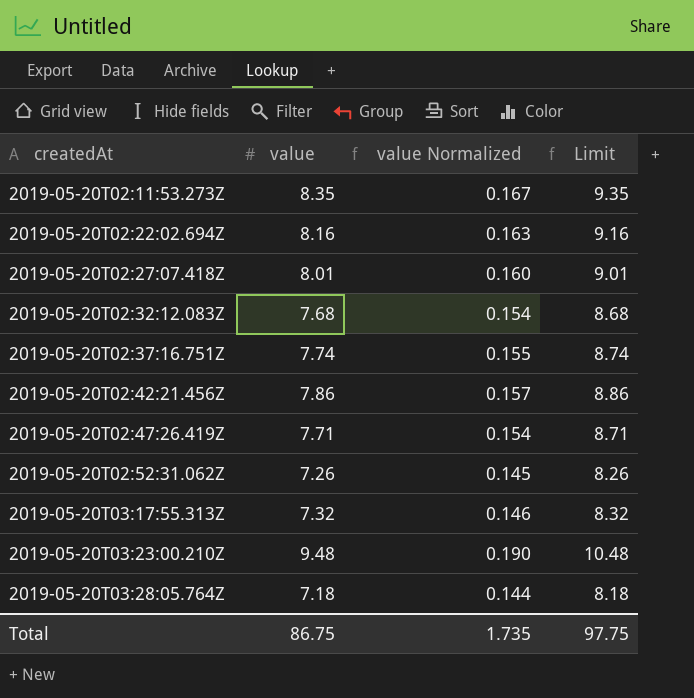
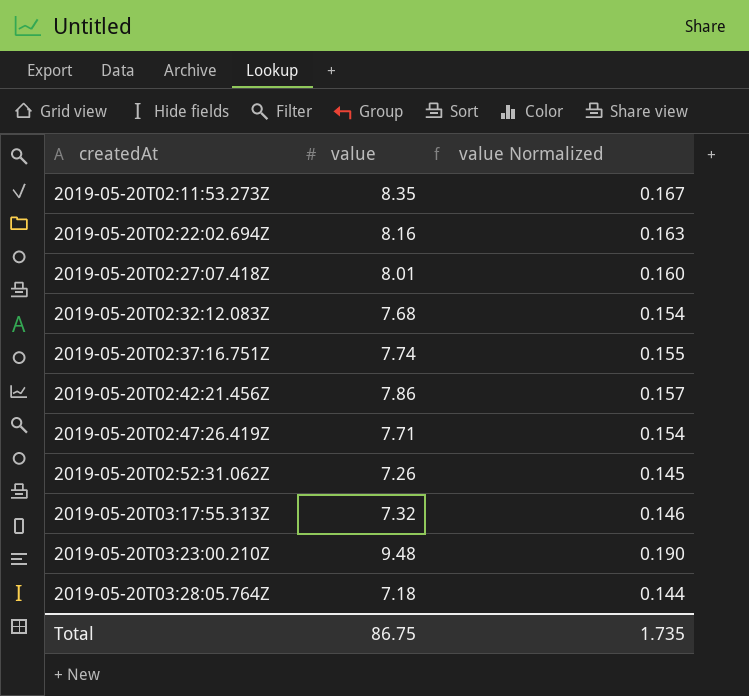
column Limit | formula: [value] + 1 -> none

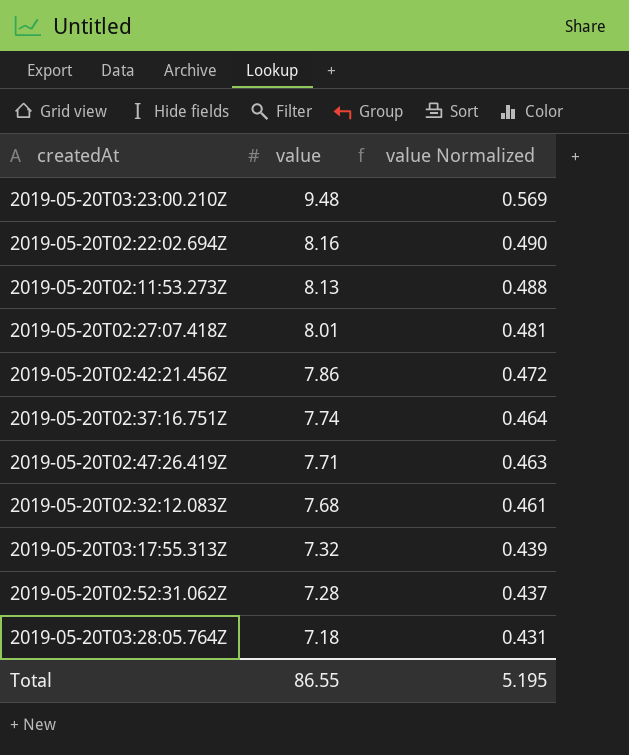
row order: createdAt ascending -> value descending
column value Normalized | formula: [value] * 0.02 -> [value] * 0.06
2019-05-20T02:11:53.273Z | value: 8.35 -> 8.13
2019-05-20T02:52:31.062Z | value: 7.26 -> 7.28
Total | value: 86.75 -> 86.55
Total | value Normalized: 1.735 -> 5.195

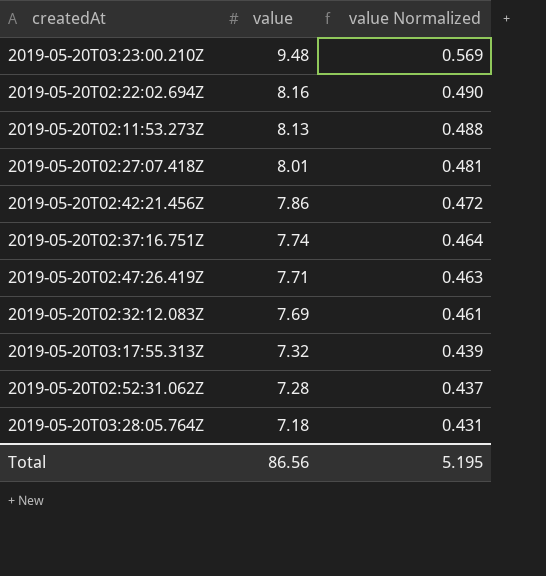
2019-05-20T02:32:12.083Z | value: 7.68 -> 7.69
Total | value: 86.55 -> 86.56

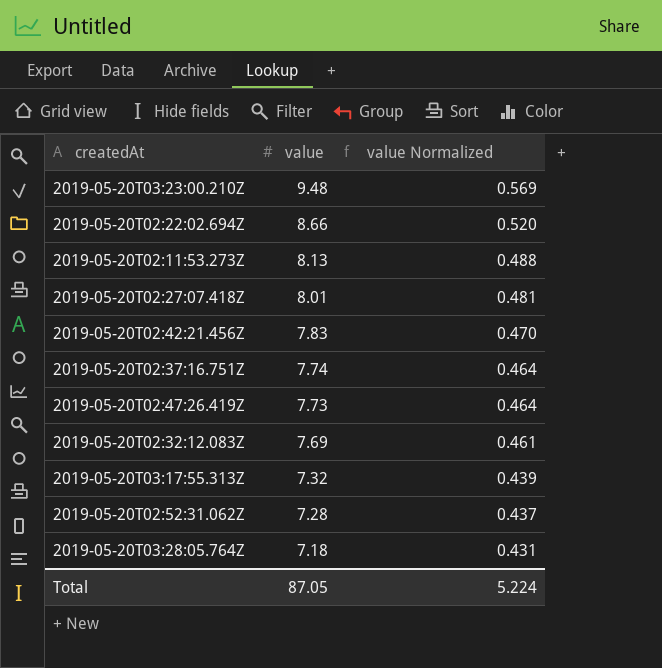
2019-05-20T02:22:02.694Z | value: 8.16 -> 8.66
2019-05-20T02:22:02.694Z | value Normalized: 0.490 -> 0.520
2019-05-20T02:42:21.456Z | value: 7.86 -> 7.83
2019-05-20T02:42:21.456Z | value Normalized: 0.472 -> 0.470
2019-05-20T02:47:26.419Z | value: 7.71 -> 7.73
2019-05-20T02:47:26.419Z | value Normalized: 0.463 -> 0.464
Total | value: 86.56 -> 87.05
Total | value Normalized: 5.195 -> 5.224

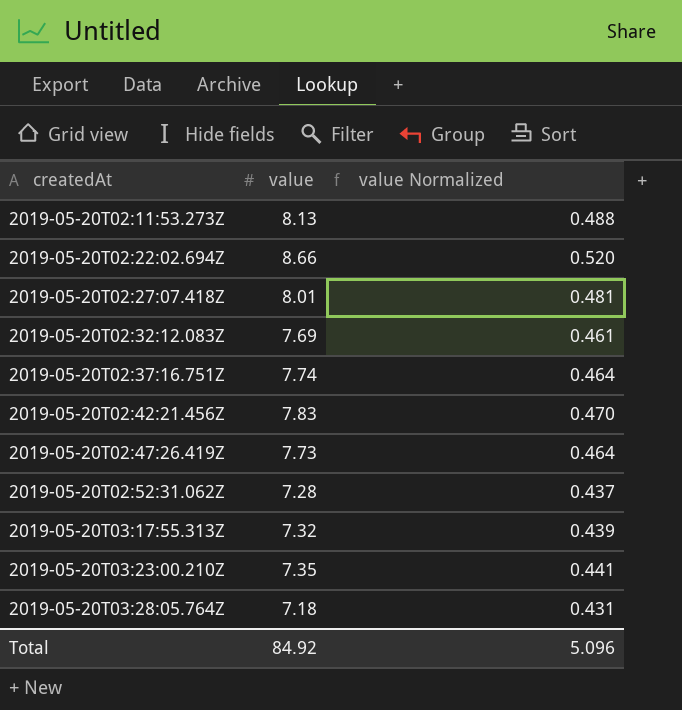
row order: value descending -> createdAt ascending
2019-05-20T03:23:00.210Z | value: 9.48 -> 7.35
2019-05-20T03:23:00.210Z | value Normalized: 0.569 -> 0.441
Total | value: 87.05 -> 84.92
Total | value Normalized: 5.224 -> 5.096

